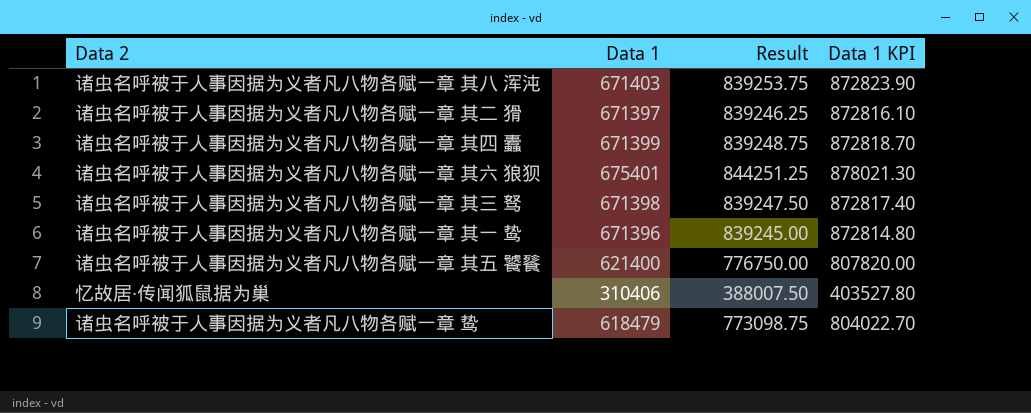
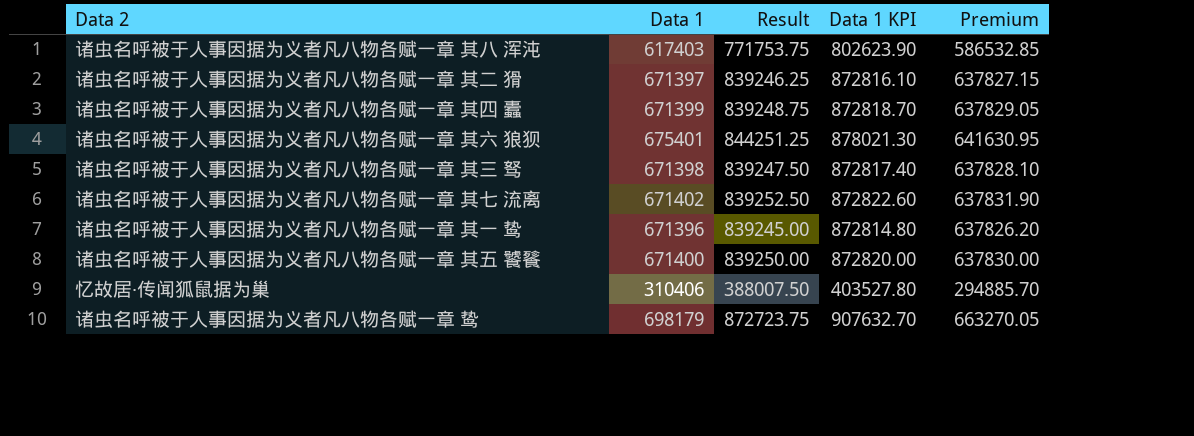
column Premium | formula: none -> [Data 1] * 0.95
诸虫名呼被于人事因据为义者凡八物各赋一章 其八 浑沌 | Data 1: 671403 -> 617403
诸虫名呼被于人事因据为义者凡八物各赋一章 其八 浑沌 | Result: 839253.75 -> 771753.75
诸虫名呼被于人事因据为义者凡八物各赋一章 其八 浑沌 | Data 1 KPI: 872823.90 -> 802623.90
row 诸虫名呼被于人事因据为义者凡八物各赋一章 其七 流离: none -> 671402 | 839252.50 | 872822.60 | 637831.90
诸虫名呼被于人事因据为义者凡八物各赋一章 其五 饕餮 | Data 1: 621400 -> 671400
诸虫名呼被于人事因据为义者凡八物各赋一章 其五 饕餮 | Result: 776750.00 -> 839250.00
诸虫名呼被于人事因据为义者凡八物各赋一章 其五 饕餮 | Data 1 KPI: 807820.00 -> 872820.00
诸虫名呼被于人事因据为义者凡八物各赋一章 鸷 | Data 1: 618479 -> 698179
诸虫名呼被于人事因据为义者凡八物各赋一章 鸷 | Result: 773098.75 -> 872723.75
诸虫名呼被于人事因据为义者凡八物各赋一章 鸷 | Data 1 KPI: 804022.70 -> 907632.70

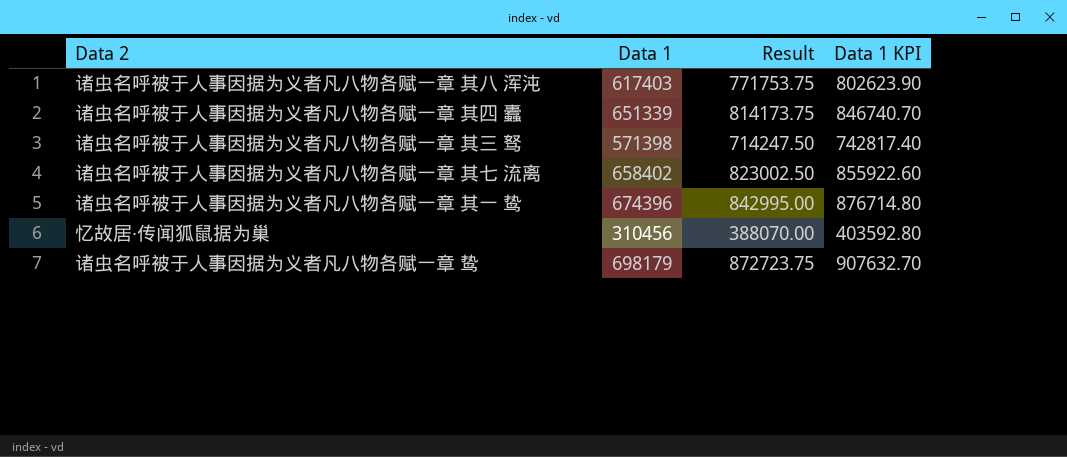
column Premium | formula: [Data 1] * 0.95 -> none
row 诸虫名呼被于人事因据为义者凡八物各赋一章 其二 猾: 671397 | 839246.25 | 872816.10 | 637827.15 -> none
row 诸虫名呼被于人事因据为义者凡八物各赋一章 其六 狼狈: 675401 | 844251.25 | 878021.30 | 641630.95 -> none
row 诸虫名呼被于人事因据为义者凡八物各赋一章 其五 饕餮: 671400 | 839250.00 | 872820.00 | 637830.00 -> none
诸虫名呼被于人事因据为义者凡八物各赋一章 其四 蠹 | Data 1: 671399 -> 651339
诸虫名呼被于人事因据为义者凡八物各赋一章 其四 蠹 | Result: 839248.75 -> 814173.75
诸虫名呼被于人事因据为义者凡八物各赋一章 其四 蠹 | Data 1 KPI: 872818.70 -> 846740.70
诸虫名呼被于人事因据为义者凡八物各赋一章 其三 驽 | Data 1: 671398 -> 571398
诸虫名呼被于人事因据为义者凡八物各赋一章 其三 驽 | Result: 839247.50 -> 714247.50
诸虫名呼被于人事因据为义者凡八物各赋一章 其三 驽 | Data 1 KPI: 872817.40 -> 742817.40
诸虫名呼被于人事因据为义者凡八物各赋一章 其七 流离 | Data 1: 671402 -> 658402
诸虫名呼被于人事因据为义者凡八物各赋一章 其七 流离 | Result: 839252.50 -> 823002.50
诸虫名呼被于人事因据为义者凡八物各赋一章 其七 流离 | Data 1 KPI: 872822.60 -> 855922.60
诸虫名呼被于人事因据为义者凡八物各赋一章 其一 鸷 | Data 1: 671396 -> 674396
诸虫名呼被于人事因据为义者凡八物各赋一章 其一 鸷 | Result: 839245.00 -> 842995.00
诸虫名呼被于人事因据为义者凡八物各赋一章 其一 鸷 | Data 1 KPI: 872814.80 -> 876714.80
忆故居·传闻狐鼠据为巢 | Data 1: 310406 -> 310456
忆故居·传闻狐鼠据为巢 | Result: 388007.50 -> 388070.00
忆故居·传闻狐鼠据为巢 | Data 1 KPI: 403527.80 -> 403592.80

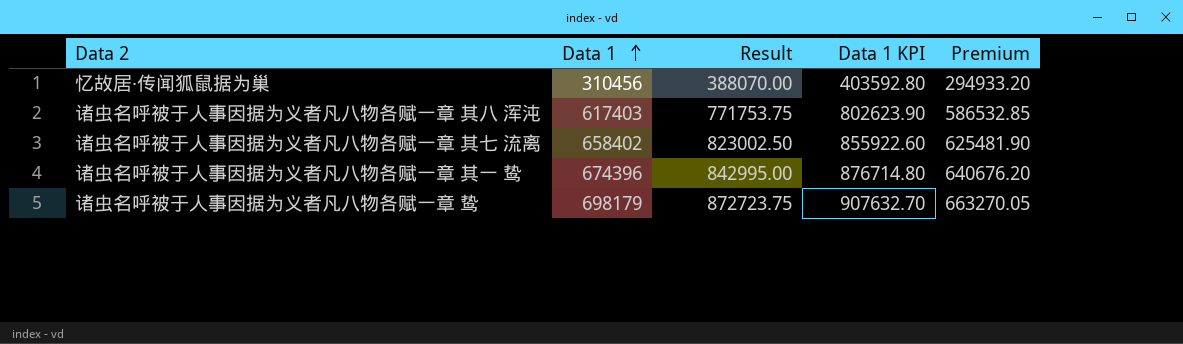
row order: none -> Data 1 ascending
column Premium | formula: none -> [Data 1] * 0.95
row 诸虫名呼被于人事因据为义者凡八物各赋一章 其四 蠹: 651339 | 814173.75 | 846740.70 -> none
row 诸虫名呼被于人事因据为义者凡八物各赋一章 其三 驽: 571398 | 714247.50 | 742817.40 -> none

